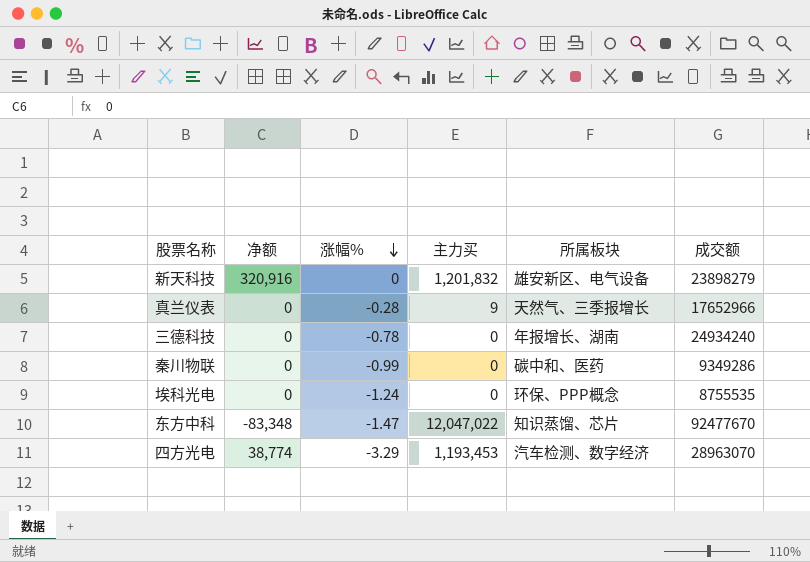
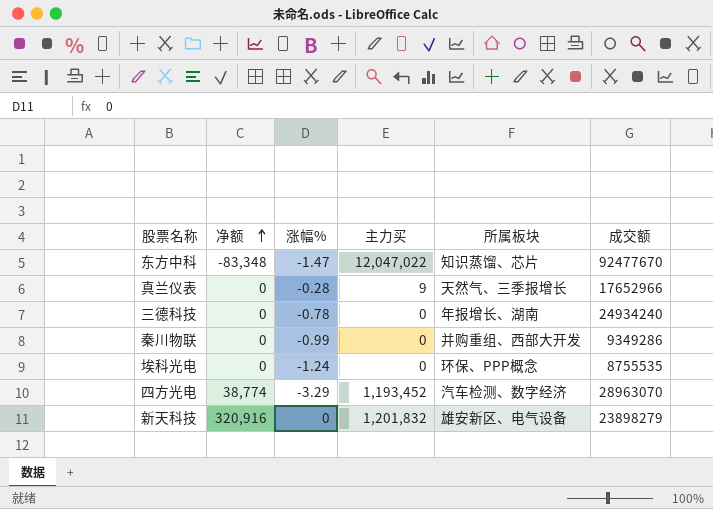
row order: 涨幅% descending -> 净额 ascending
秦川物联 | 所属板块: 碳中和、医药 -> 并购重组、西部大开发
四方光电 | 主力买: 1,193,453 -> 1,193,452

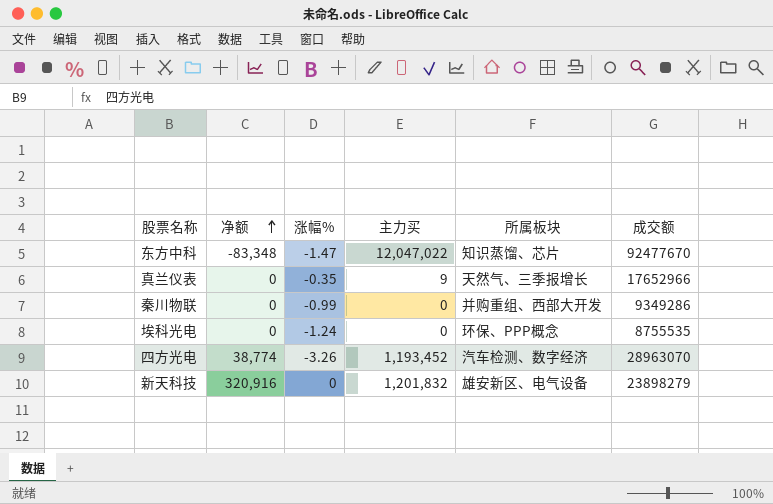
row 三德科技: 0 | -0.78 | 0 | 年报增长、湖南 | 24934240 -> none
真兰仪表 | 涨幅%: -0.28 -> -0.35
四方光电 | 涨幅%: -3.29 -> -3.26

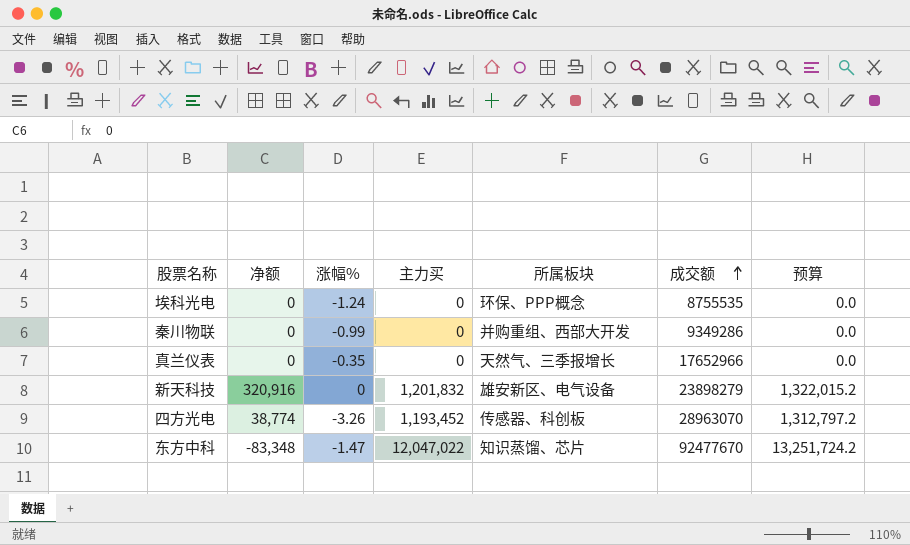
row order: 净额 ascending -> 成交额 ascending
column 预算 | formula: none -> [主力买] * 1.1
真兰仪表 | 主力买: 9 -> 0
四方光电 | 所属板块: 汽车检测、数字经济 -> 传感器、科创板

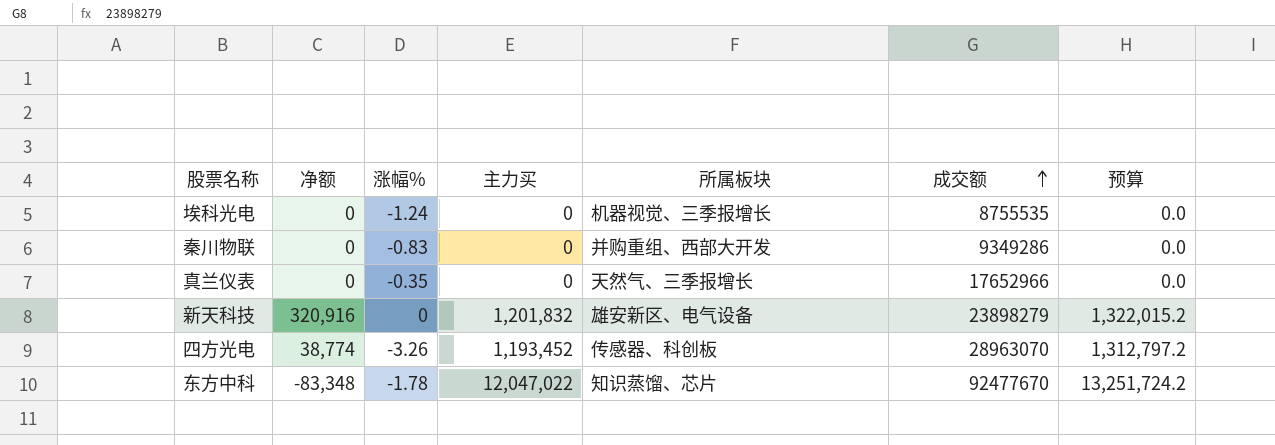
埃科光电 | 所属板块: 环保、PPP概念 -> 机器视觉、三季报增长
秦川物联 | 涨幅%: -0.99 -> -0.83
东方中科 | 涨幅%: -1.47 -> -1.78

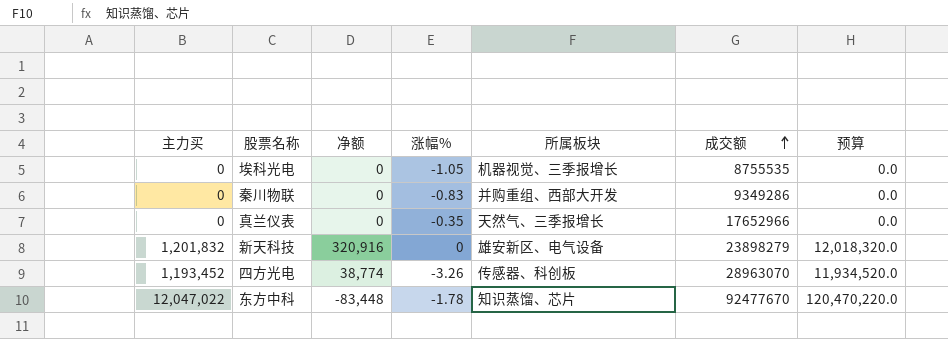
column 主力买 | position: 4 -> 1
column 预算 | formula: [主力买] * 1.1 -> [主力买] * 10
埃科光电 | 涨幅%: -1.24 -> -1.05
东方中科 | 净额: -83,348 -> -83,448

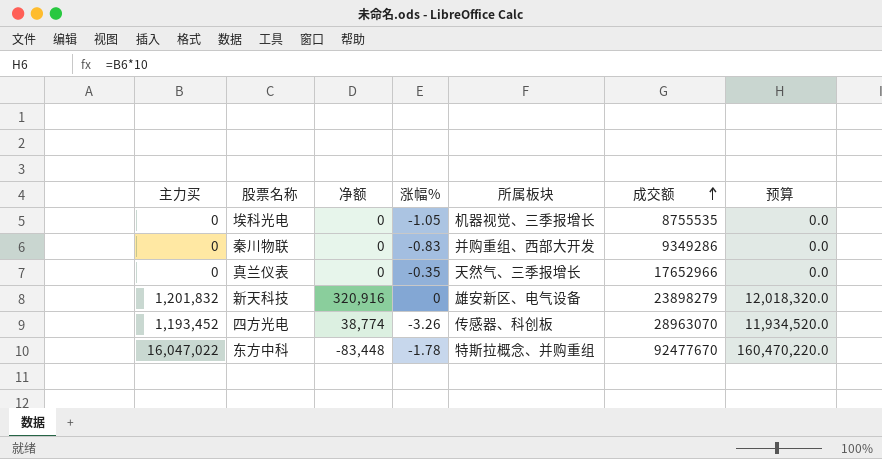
东方中科 | 主力买: 12,047,022 -> 16,047,022
东方中科 | 所属板块: 知识蒸馏、芯片 -> 特斯拉概念、并购重组
东方中科 | 预算: 120,470,220.0 -> 160,470,220.0

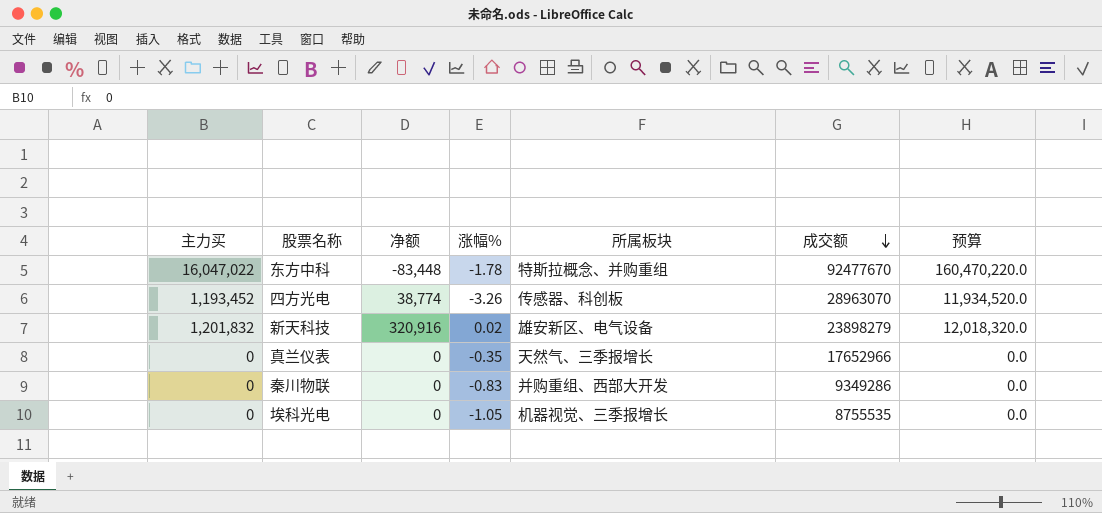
row order: 成交额 ascending -> 成交额 descending
新天科技 | 涨幅%: 0 -> 0.02

